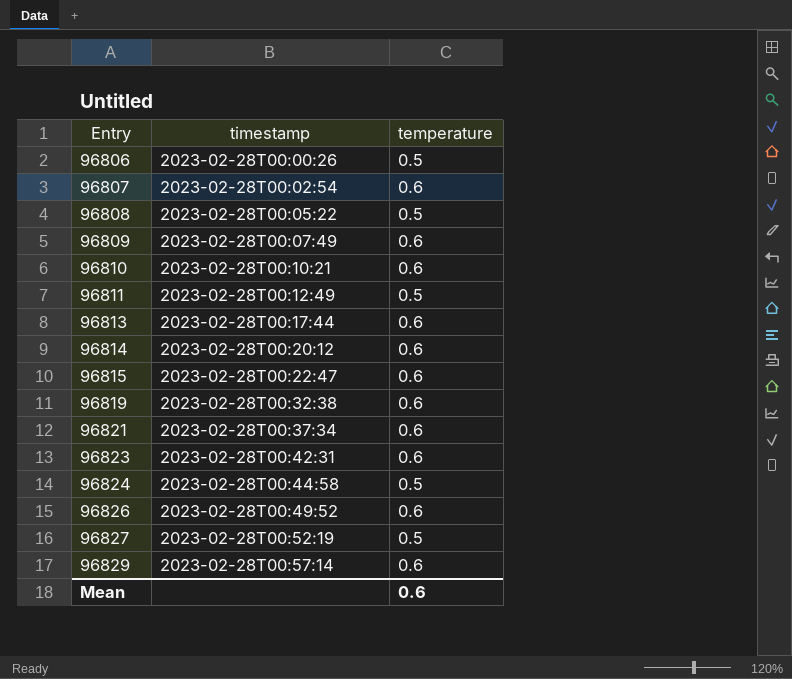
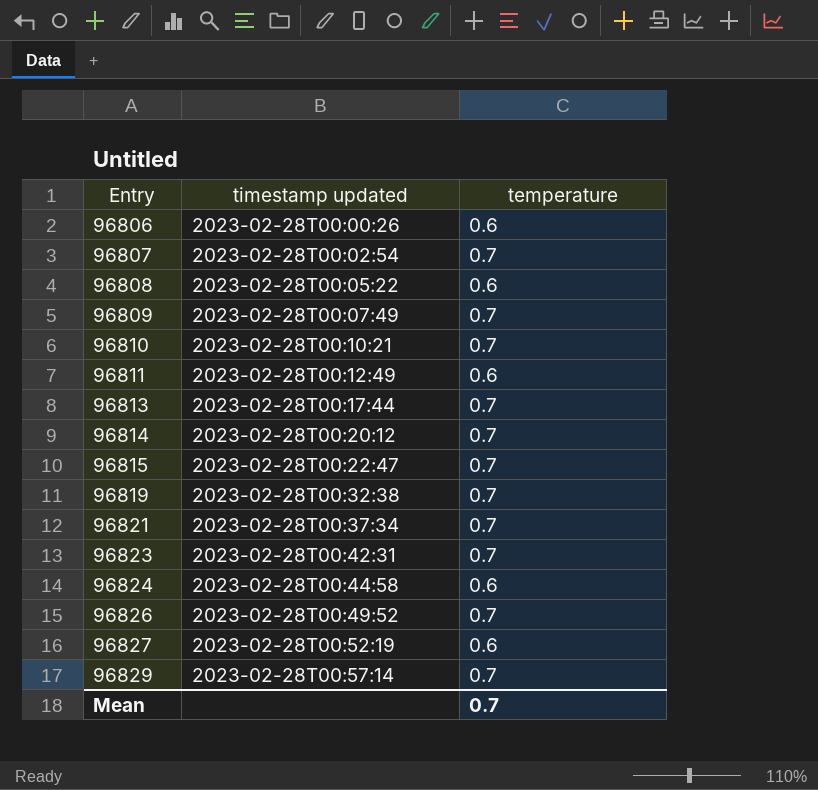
column name: timestamp -> timestamp updated
96806 | temperature: 0.5 -> 0.6
96807 | temperature: 0.6 -> 0.7
96808 | temperature: 0.5 -> 0.6
96809 | temperature: 0.6 -> 0.7
96810 | temperature: 0.6 -> 0.7
96811 | temperature: 0.5 -> 0.6
96813 | temperature: 0.6 -> 0.7
96814 | temperature: 0.6 -> 0.7
96815 | temperature: 0.6 -> 0.7
96819 | temperature: 0.6 -> 0.7
96821 | temperature: 0.6 -> 0.7
96823 | temperature: 0.6 -> 0.7
96824 | temperature: 0.5 -> 0.6
96826 | temperature: 0.6 -> 0.7
96827 | temperature: 0.5 -> 0.6
96829 | temperature: 0.6 -> 0.7
Mean | temperature: 0.6 -> 0.7

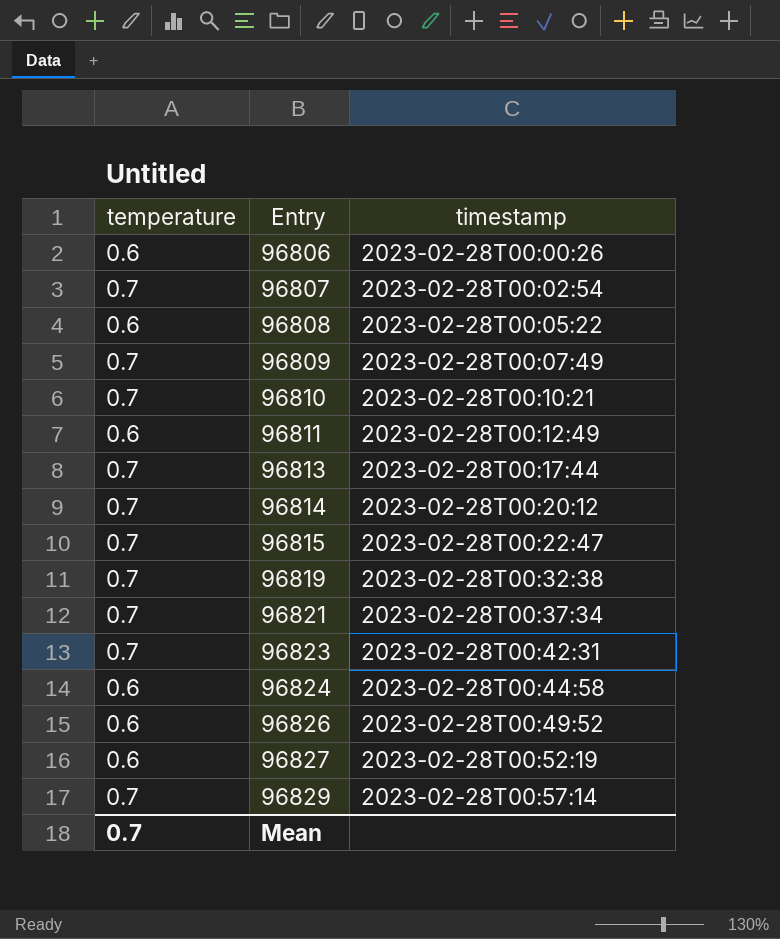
column temperature | position: 3 -> 1
column name: timestamp updated -> timestamp
96826 | temperature: 0.7 -> 0.6

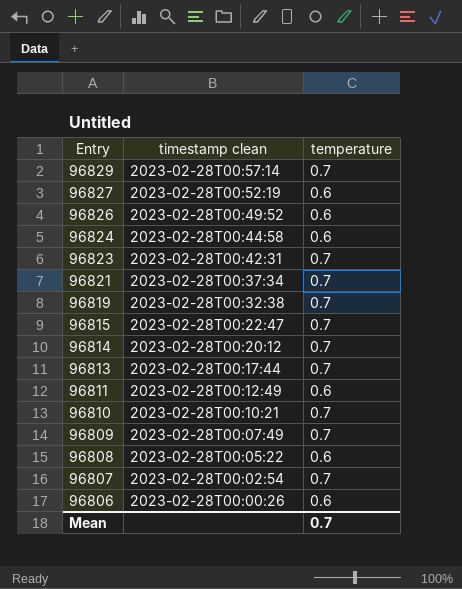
row order: Entry ascending -> Entry descending
column name: timestamp -> timestamp clean
column temperature | position: 1 -> 3

